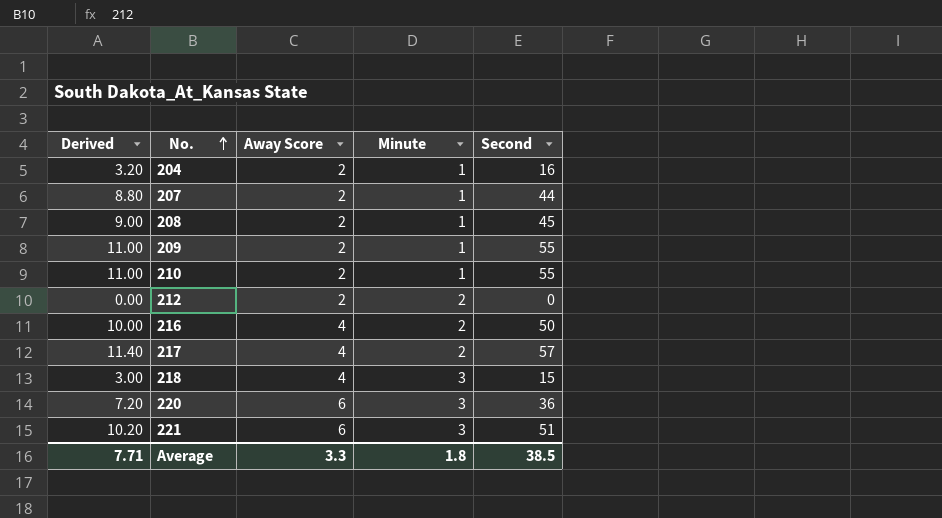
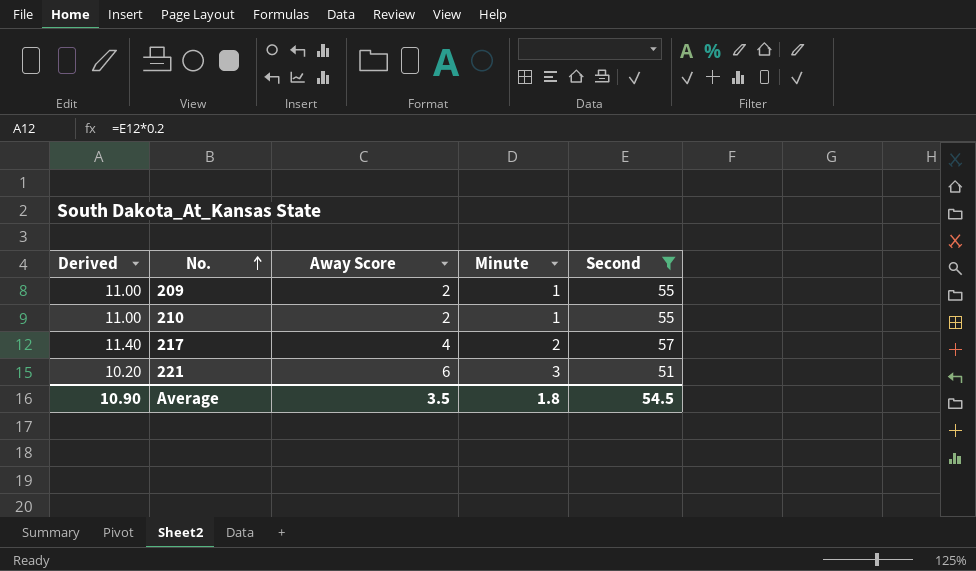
filter: none -> Second >= 51
Average | Derived: 7.71 -> 10.90
Average | Away Score: 3.3 -> 3.5
Average | Second: 38.5 -> 54.5

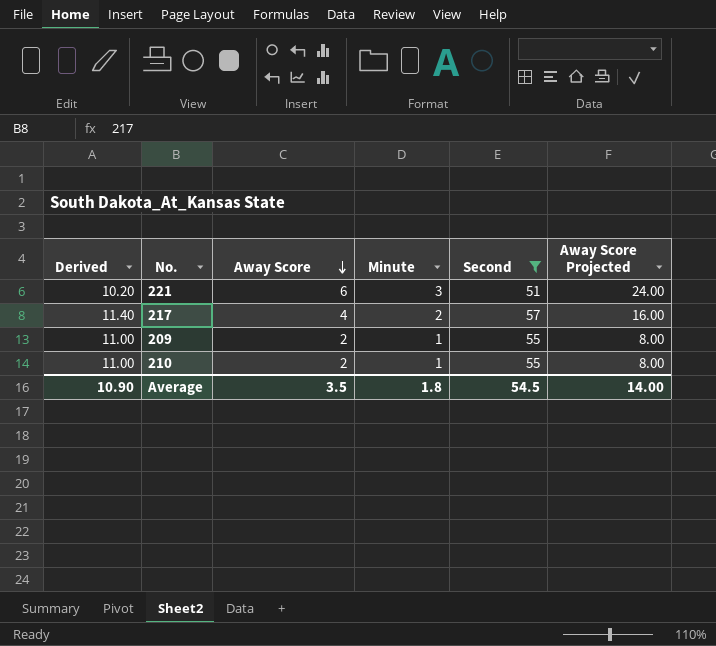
row order: No. ascending -> Away Score descending
column Away Score Projected | formula: none -> [Away Score] * 4

